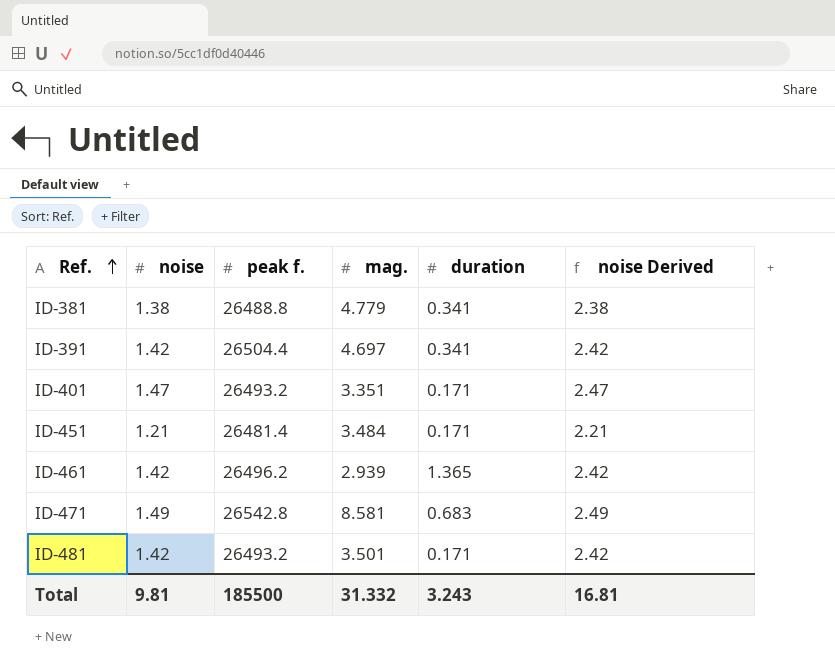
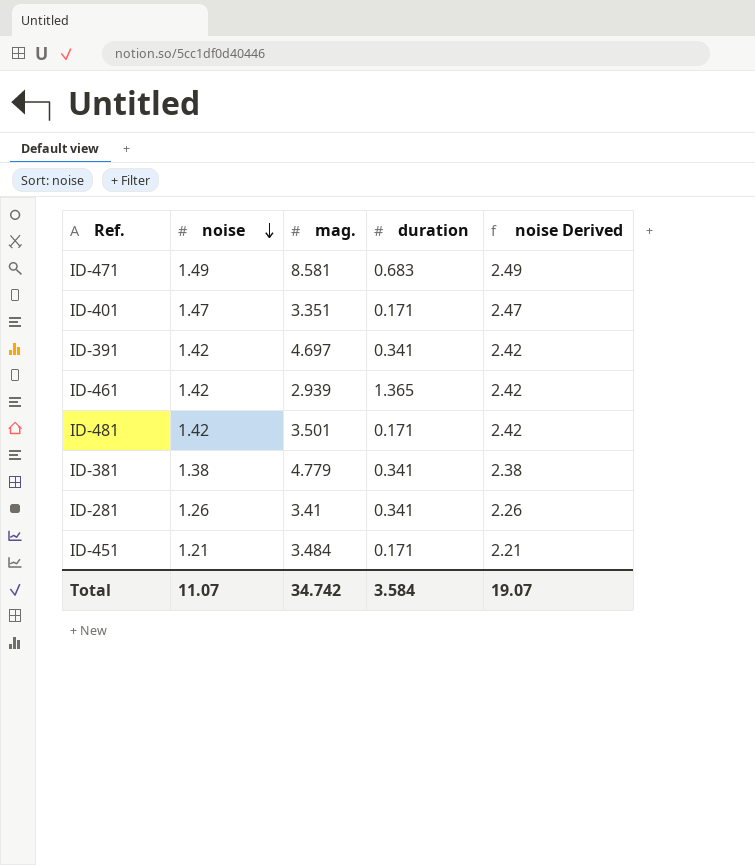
row order: Ref. ascending -> noise descending
column peak f. | position: 3 -> none
row ID-281: none -> 1.26 | 3.41 | 0.341 | 2.26
Total | noise: 9.81 -> 11.07
Total | mag.: 31.332 -> 34.742
Total | duration: 3.243 -> 3.584
Total | noise Derived: 16.81 -> 19.07

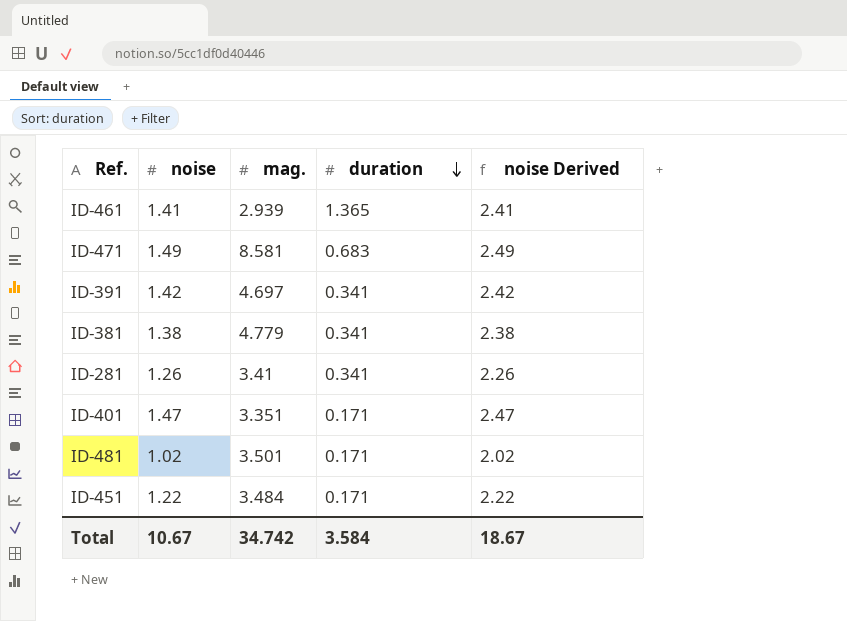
row order: noise descending -> duration descending
ID-461 | noise: 1.42 -> 1.41
ID-461 | noise Derived: 2.42 -> 2.41
ID-481 | noise: 1.42 -> 1.02
ID-481 | noise Derived: 2.42 -> 2.02
ID-451 | noise: 1.21 -> 1.22
ID-451 | noise Derived: 2.21 -> 2.22
Total | noise: 11.07 -> 10.67
Total | noise Derived: 19.07 -> 18.67

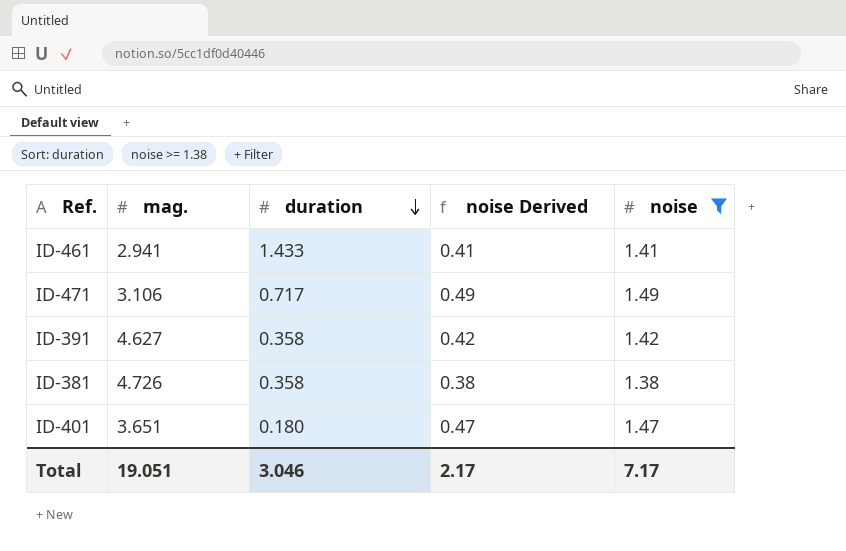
filter: none -> noise >= 1.38
column noise Derived | formula: [noise] + 1 -> [noise] - 1
column noise | position: 2 -> 5
ID-461 | mag.: 2.939 -> 2.941
ID-461 | duration: 1.365 -> 1.433
ID-471 | mag.: 8.581 -> 3.106
ID-471 | duration: 0.683 -> 0.717
ID-391 | mag.: 4.697 -> 4.627
ID-391 | duration: 0.341 -> 0.358
ID-381 | mag.: 4.779 -> 4.726
ID-381 | duration: 0.341 -> 0.358
ID-401 | mag.: 3.351 -> 3.651
ID-401 | duration: 0.171 -> 0.180
Total | mag.: 34.742 -> 19.051
Total | duration: 3.584 -> 3.046
Total | noise Derived: 18.67 -> 2.17
Total | noise: 10.67 -> 7.17

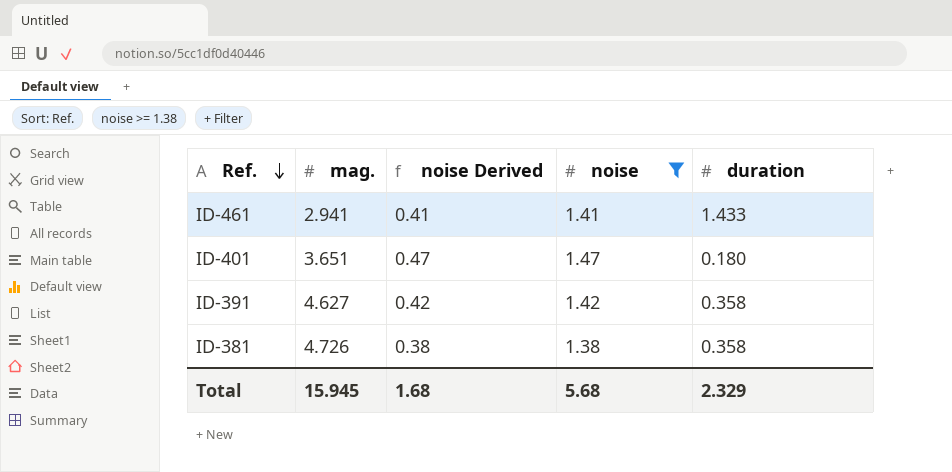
row order: duration descending -> Ref. descending
column duration | position: 3 -> 5
row ID-471: 3.106 | 0.717 | 0.49 | 1.49 -> none
Total | mag.: 19.051 -> 15.945
Total | noise Derived: 2.17 -> 1.68
Total | noise: 7.17 -> 5.68
Total | duration: 3.046 -> 2.329

